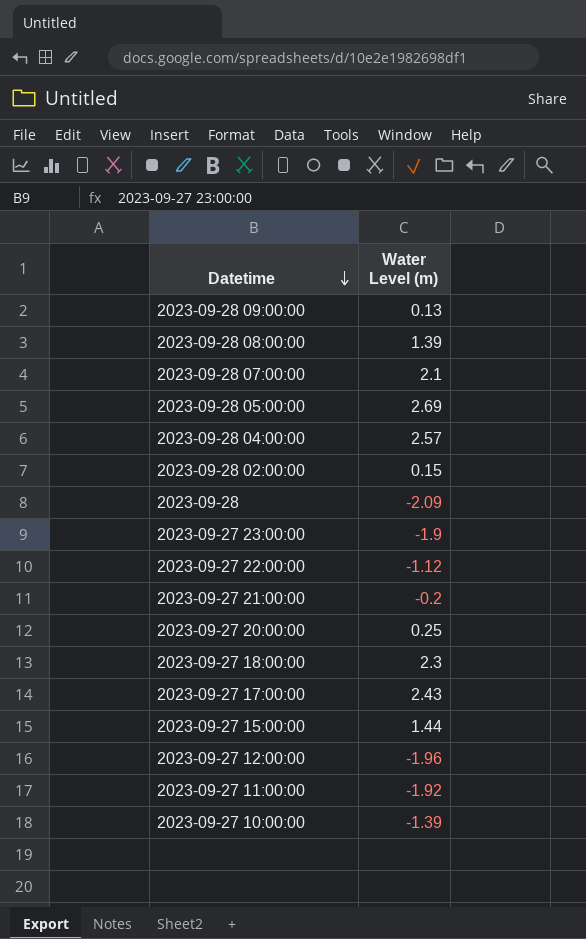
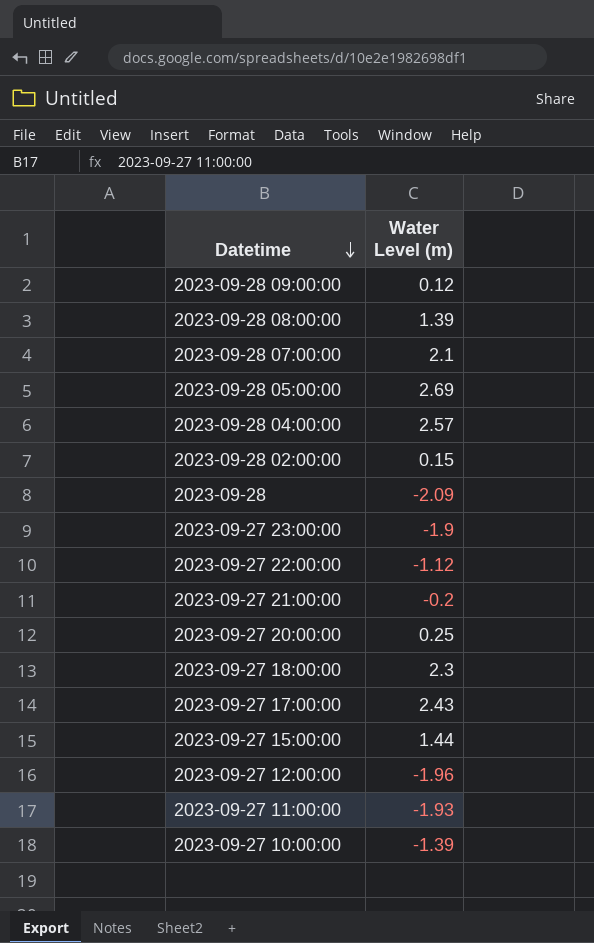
2023-09-28 09:00:00 | Water Level (m): 0.13 -> 0.12
2023-09-27 11:00:00 | Water Level (m): -1.92 -> -1.93

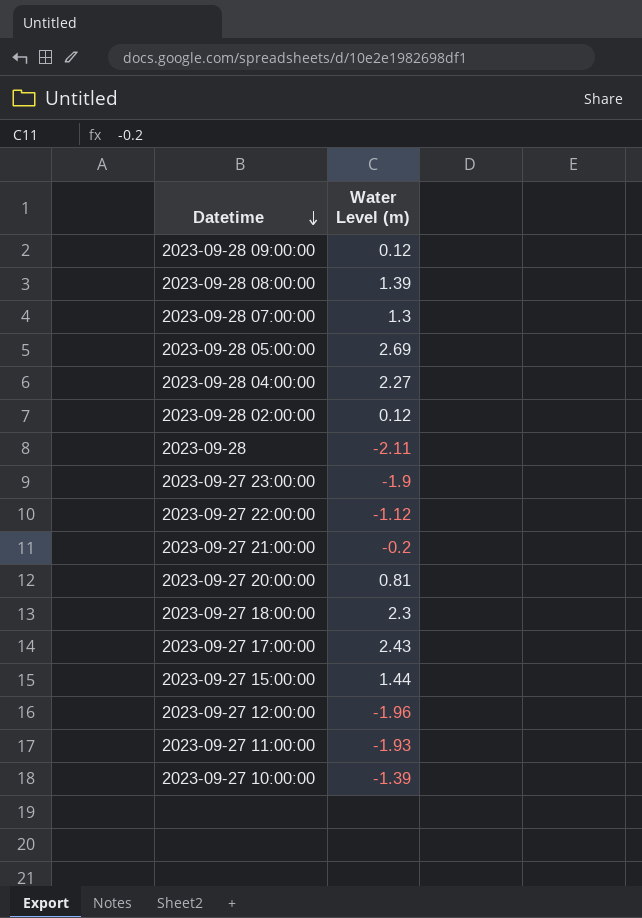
2023-09-28 07:00:00 | Water Level (m): 2.1 -> 1.3
2023-09-28 04:00:00 | Water Level (m): 2.57 -> 2.27
2023-09-28 02:00:00 | Water Level (m): 0.15 -> 0.12
2023-09-28 | Water Level (m): -2.09 -> -2.11
2023-09-27 20:00:00 | Water Level (m): 0.25 -> 0.81

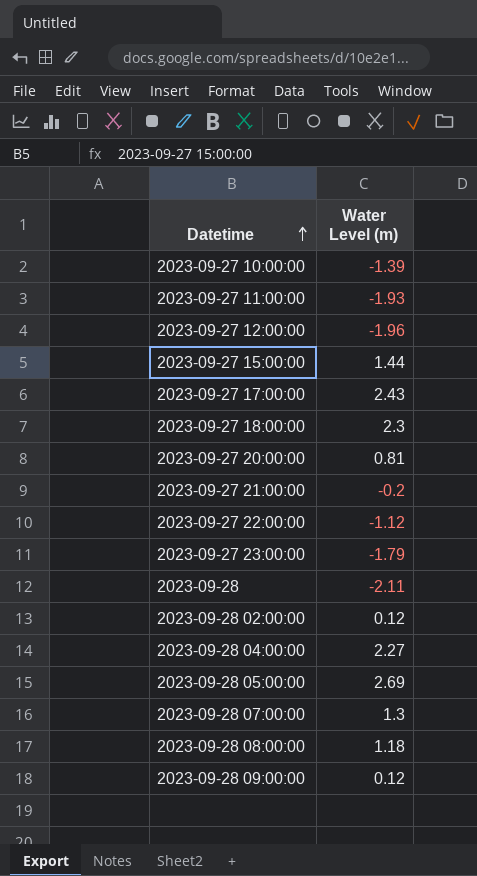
row order: Datetime descending -> Datetime ascending
2023-09-27 23:00:00 | Water Level (m): -1.9 -> -1.79
2023-09-28 08:00:00 | Water Level (m): 1.39 -> 1.18

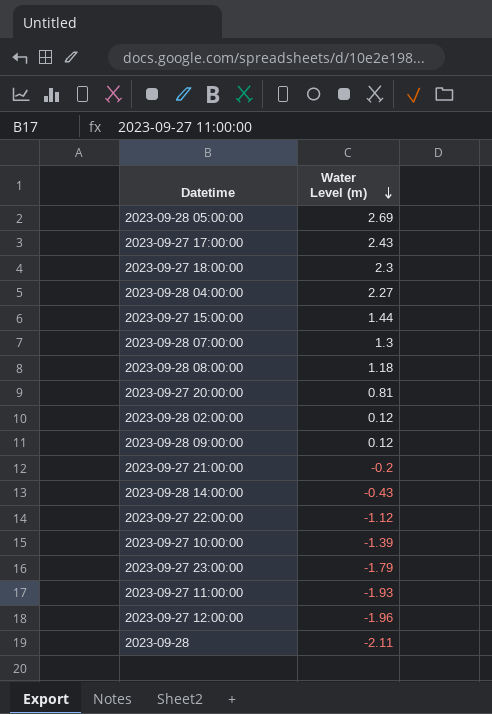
row order: Datetime ascending -> Water Level (m) descending
row 2023-09-28 14:00:00: none -> -0.43

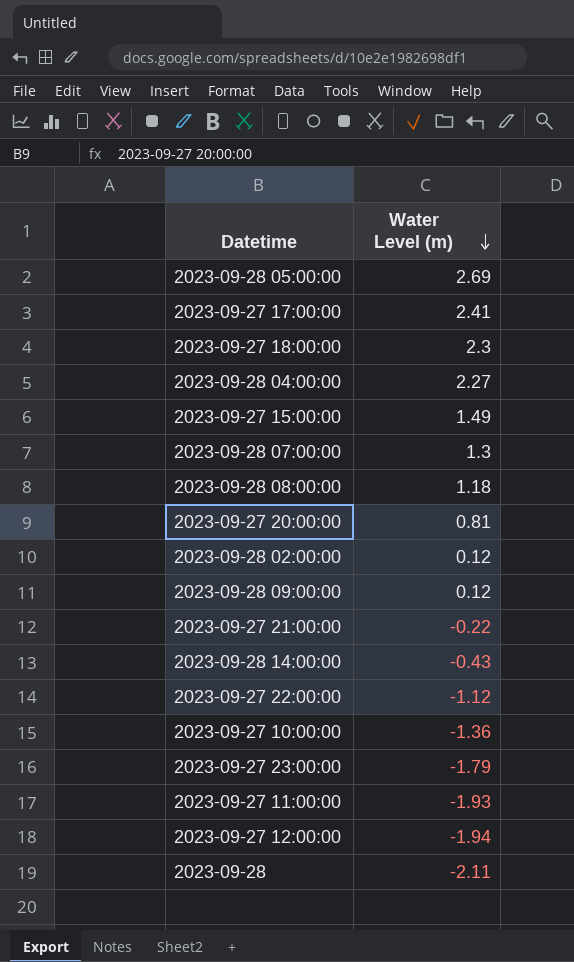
2023-09-27 17:00:00 | Water Level (m): 2.43 -> 2.41
2023-09-27 15:00:00 | Water Level (m): 1.44 -> 1.49
2023-09-27 21:00:00 | Water Level (m): -0.2 -> -0.22
2023-09-27 10:00:00 | Water Level (m): -1.39 -> -1.36
2023-09-27 12:00:00 | Water Level (m): -1.96 -> -1.94

